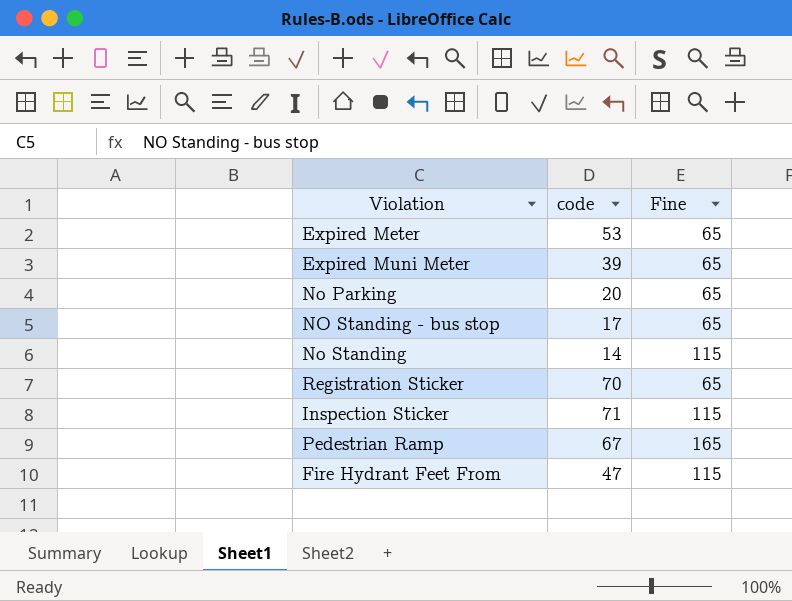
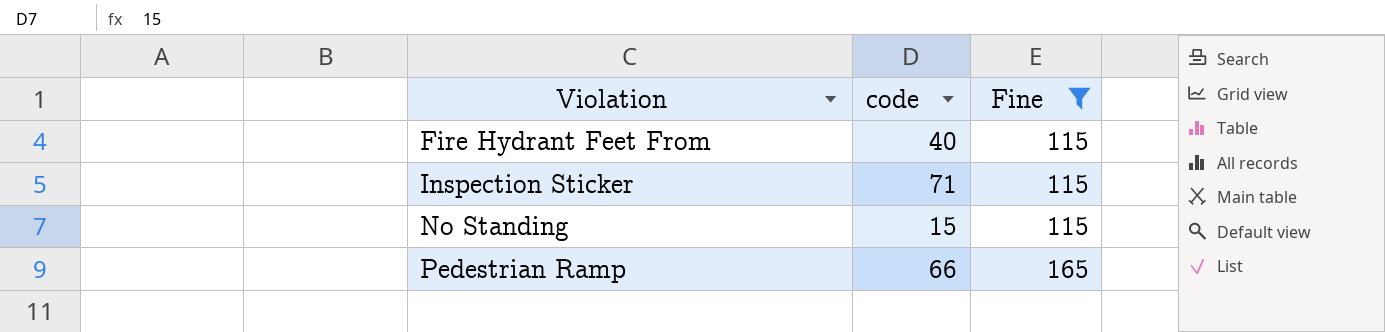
filter: none -> Fine != 65
row order: none -> Violation ascending
Fire Hydrant Feet From | code: 47 -> 40
No Standing | code: 14 -> 15
Pedestrian Ramp | code: 67 -> 66

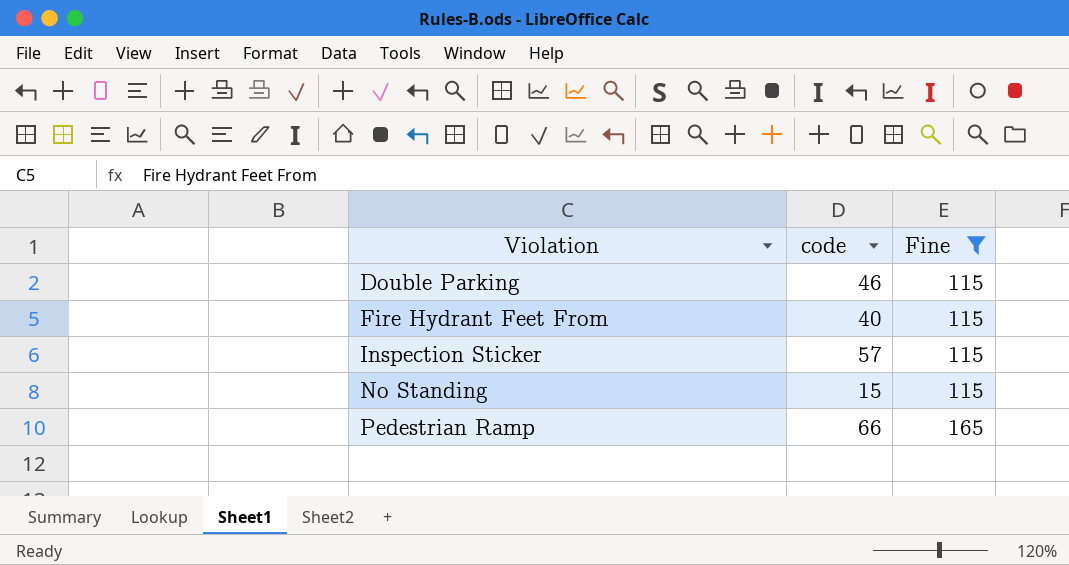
row Double Parking: none -> 46 | 115
Inspection Sticker | code: 71 -> 57

